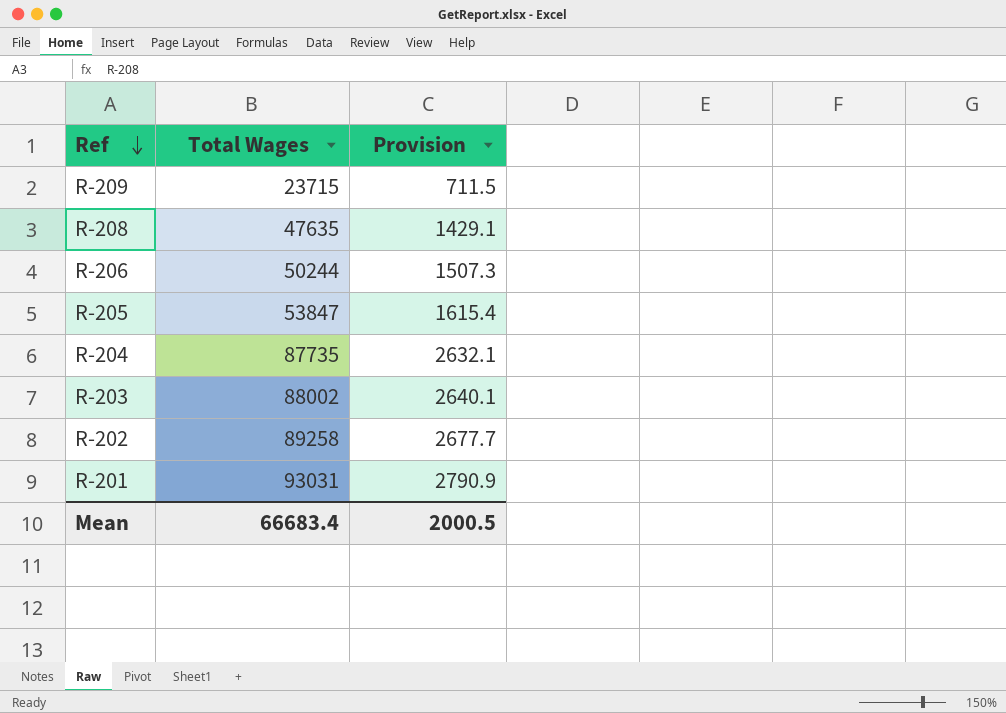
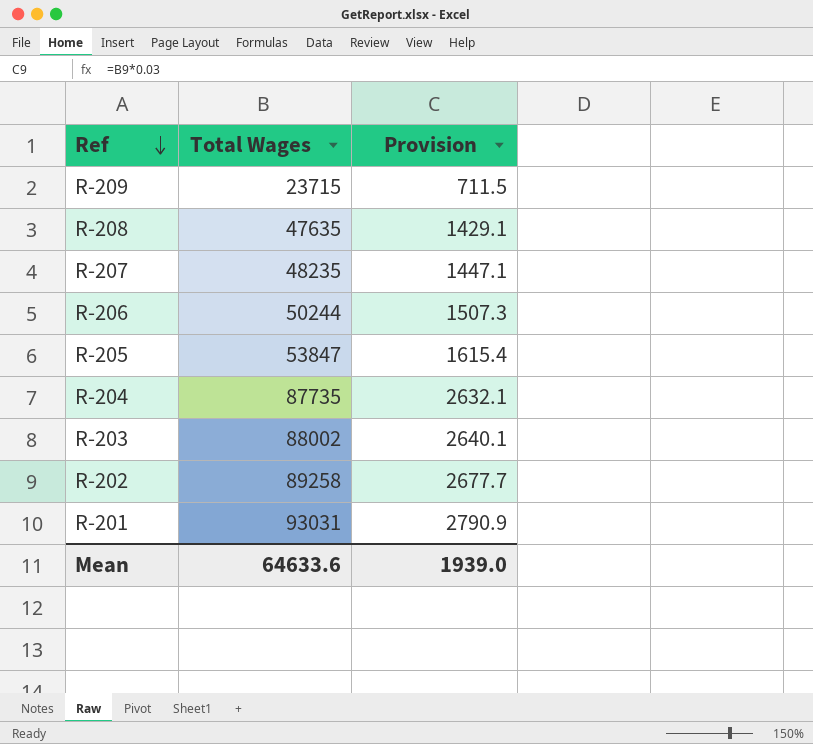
row R-207: none -> 48235 | 1447.1
Mean | Total Wages: 66683.4 -> 64633.6
Mean | Provision: 2000.5 -> 1939.0

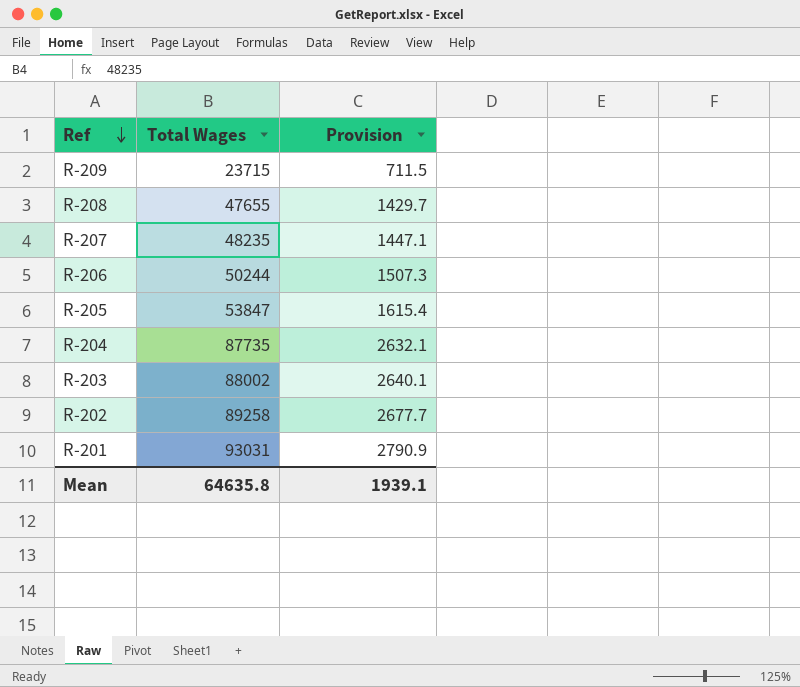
R-208 | Total Wages: 47635 -> 47655
R-208 | Provision: 1429.1 -> 1429.7
Mean | Total Wages: 64633.6 -> 64635.8
Mean | Provision: 1939.0 -> 1939.1

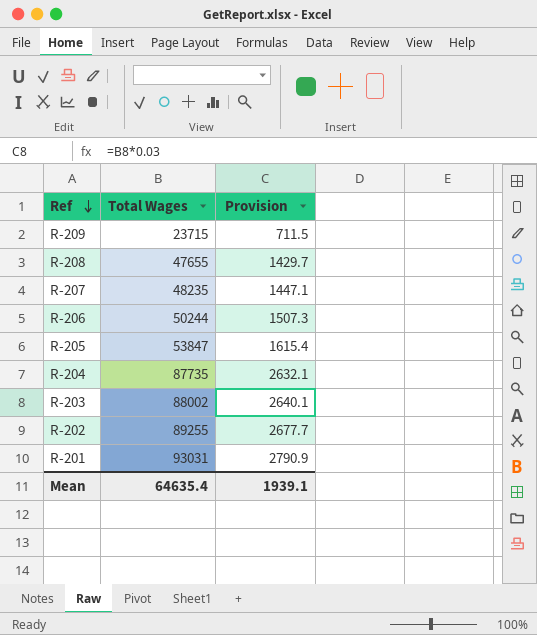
R-202 | Total Wages: 89258 -> 89255
Mean | Total Wages: 64635.8 -> 64635.4

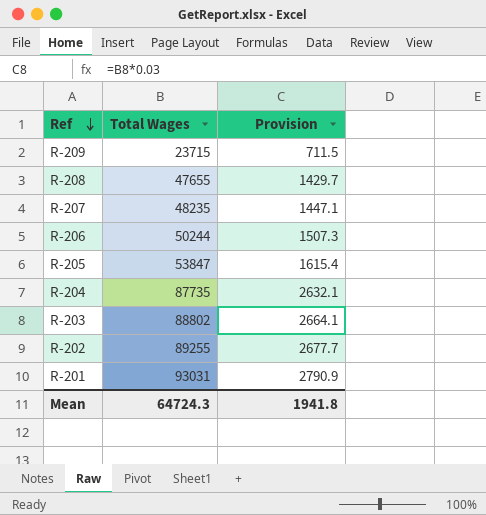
R-203 | Total Wages: 88002 -> 88802
R-203 | Provision: 2640.1 -> 2664.1
Mean | Total Wages: 64635.4 -> 64724.3
Mean | Provision: 1939.1 -> 1941.8

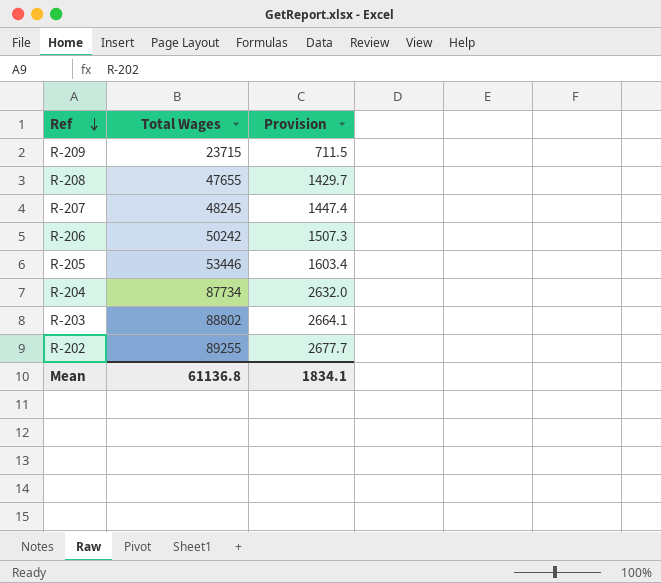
row R-201: 93031 | 2790.9 -> none
R-207 | Total Wages: 48235 -> 48245
R-207 | Provision: 1447.1 -> 1447.4
R-206 | Total Wages: 50244 -> 50242
R-205 | Total Wages: 53847 -> 53446
R-205 | Provision: 1615.4 -> 1603.4
R-204 | Total Wages: 87735 -> 87734
R-204 | Provision: 2632.1 -> 2632.0
Mean | Total Wages: 64724.3 -> 61136.8
Mean | Provision: 1941.8 -> 1834.1

